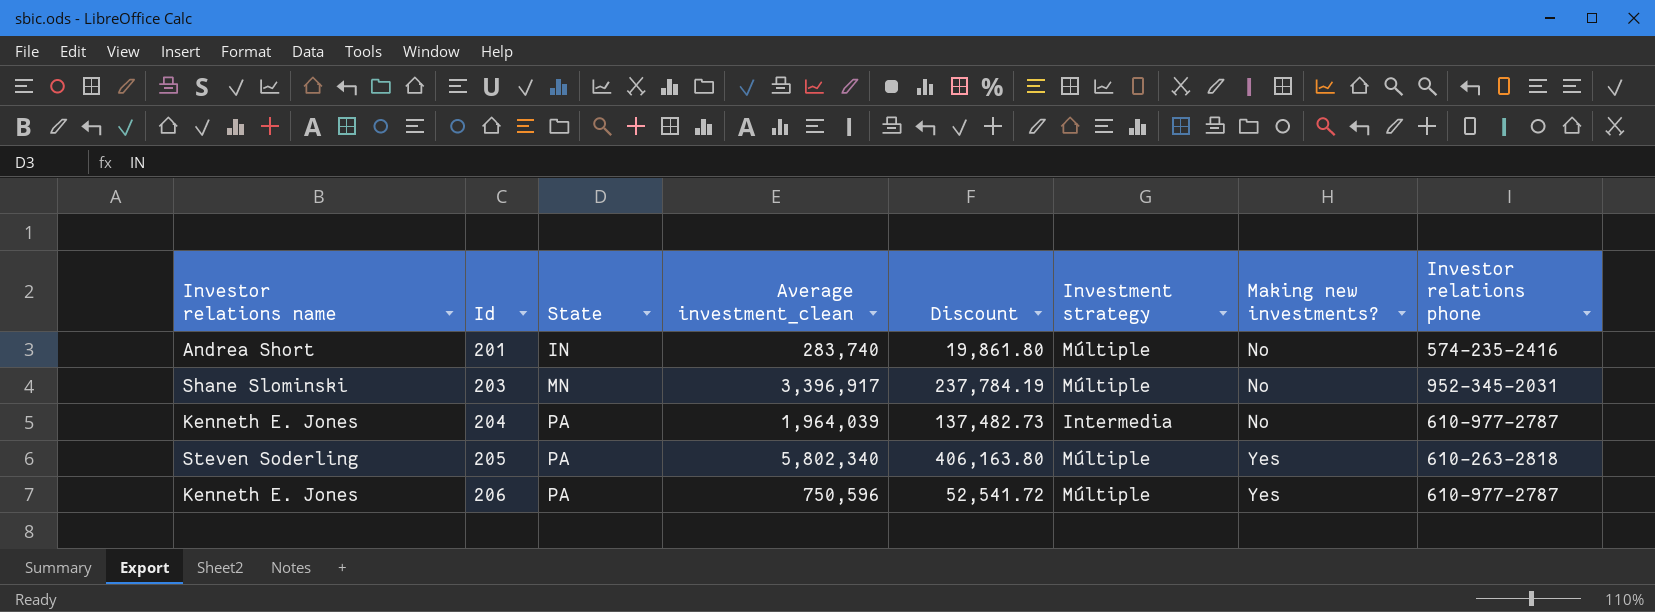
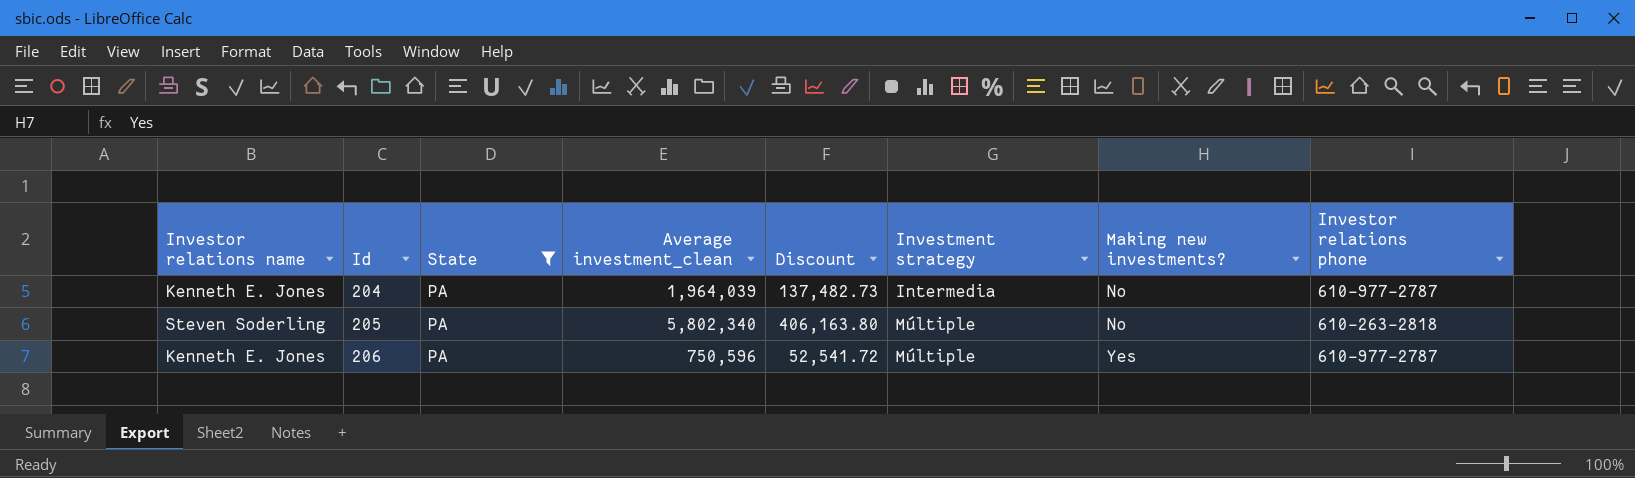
filter: none -> State = PA
205 | Making new investments?: Yes -> No

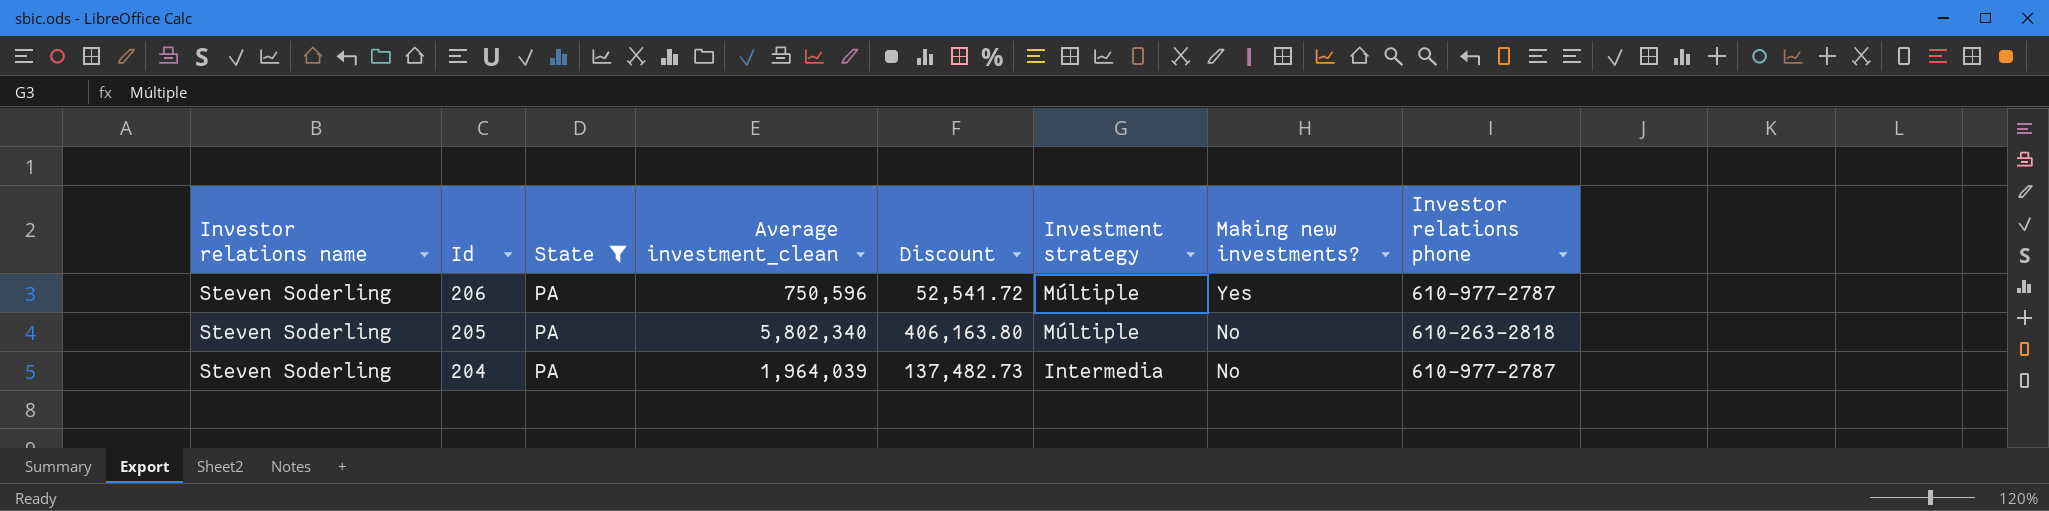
row order: Id ascending -> Id descending
206 | Investor relations name: Kenneth E. Jones -> Steven Soderling
204 | Investor relations name: Kenneth E. Jones -> Steven Soderling

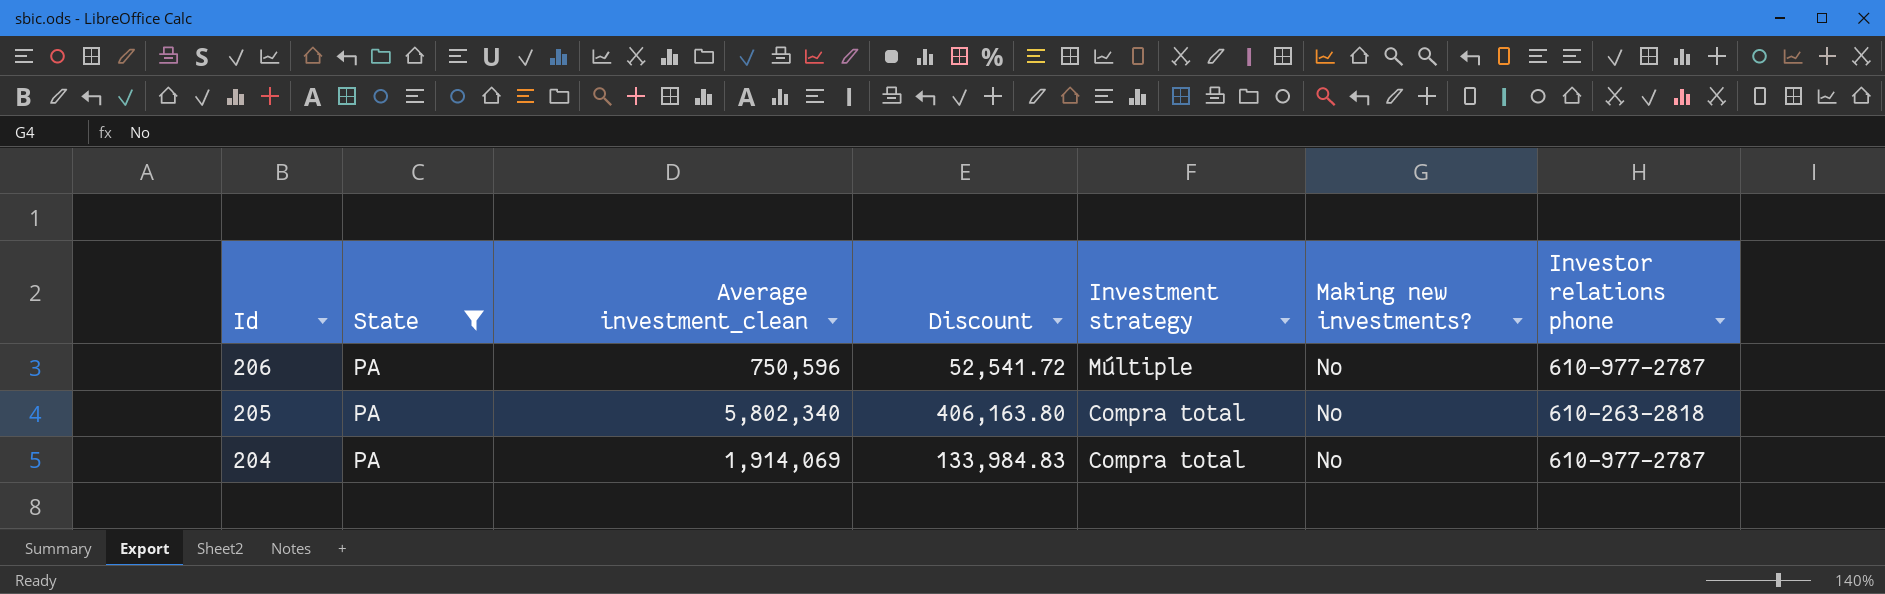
column Investor relations name | position: 1 -> none
206 | Making new investments?: Yes -> No
205 | Investment strategy: Múltiple -> Compra total
204 | Average investment_clean: 1,964,039 -> 1,914,069
204 | Discount: 137,482.73 -> 133,984.83
204 | Investment strategy: Intermedia -> Compra total

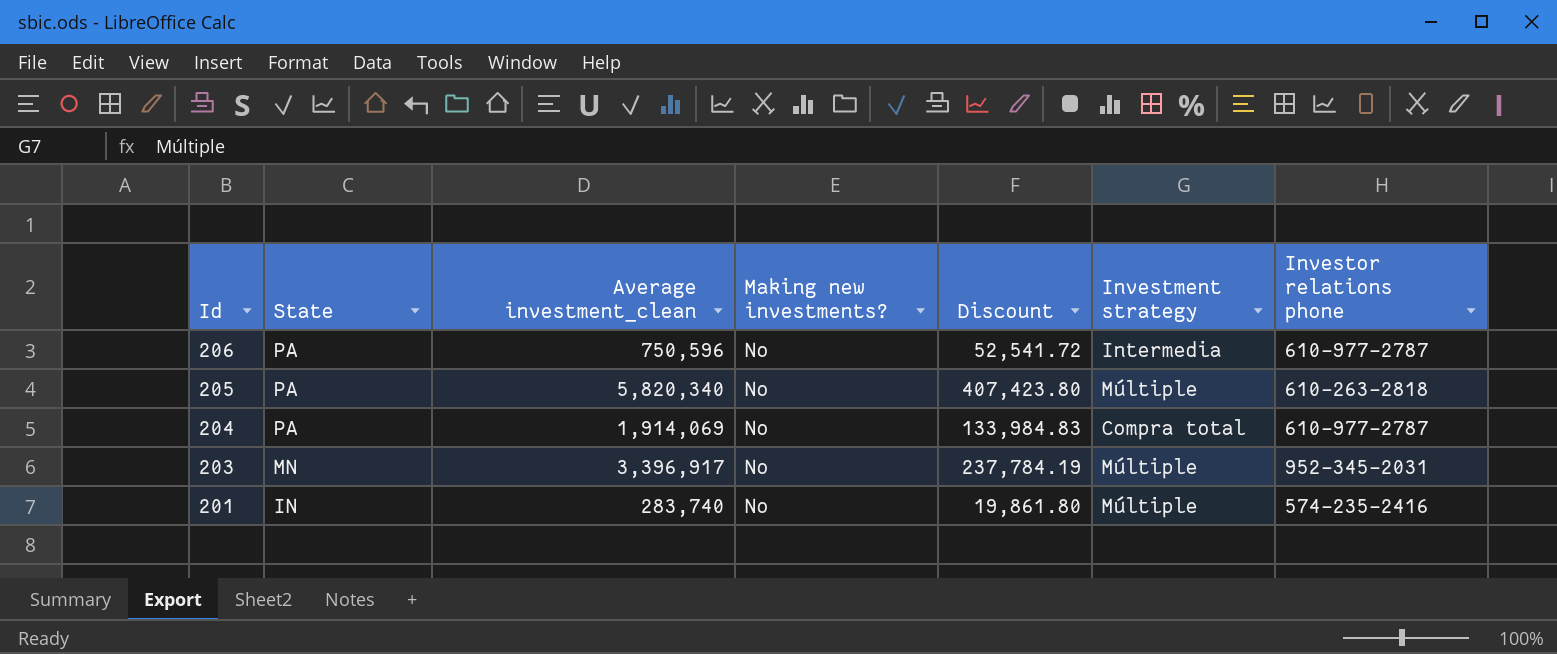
filter: State = PA -> none
column Making new investments? | position: 6 -> 4
206 | Investment strategy: Múltiple -> Intermedia
205 | Average investment_clean: 5,802,340 -> 5,820,340
205 | Discount: 406,163.80 -> 407,423.80
205 | Investment strategy: Compra total -> Múltiple

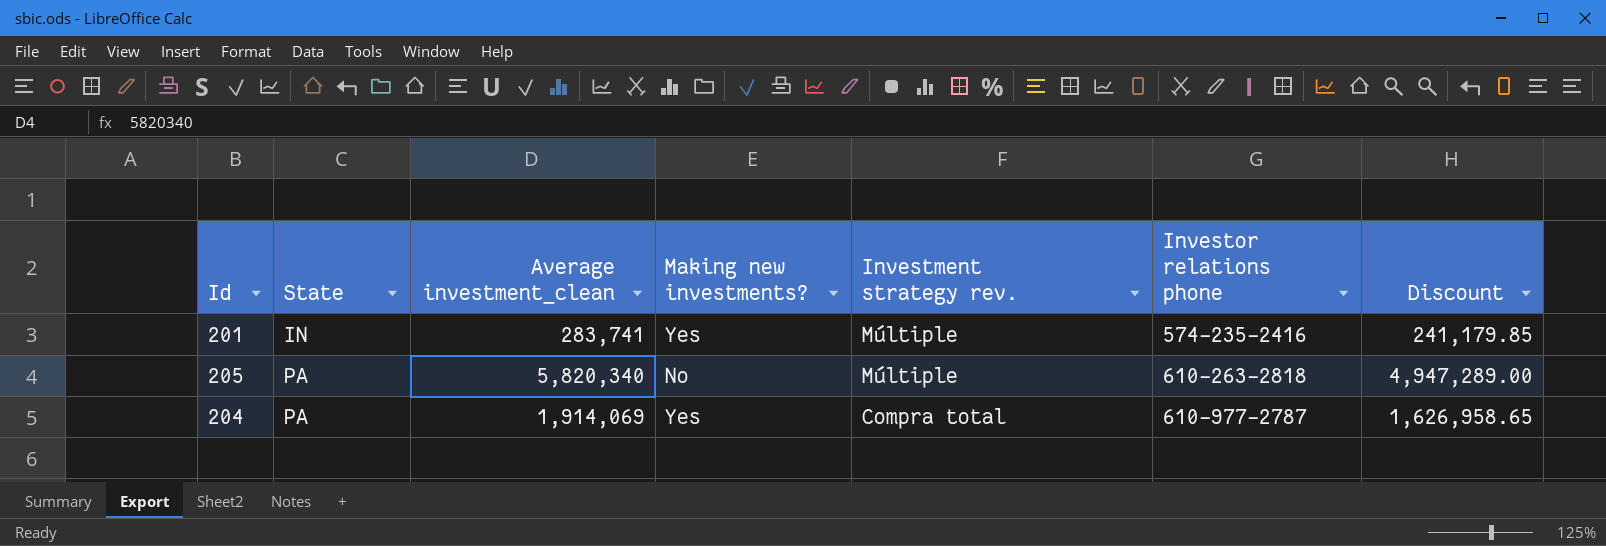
row order: Id descending -> State ascending
column name: Investment strategy -> Investment strategy rev.
column Discount | formula: [Average investment_clean] * 0.07 -> [Average investment_clean] * 0.85
column Discount | position: 5 -> 7
row 206: PA | 750,596 | No | 52,541.72 | Intermedia | 610-977-2787 -> none
row 203: MN | 3,396,917 | No | 237,784.19 | Múltiple | 952-345-2031 -> none
201 | Average investment_clean: 283,740 -> 283,741
201 | Making new investments?: No -> Yes
204 | Making new investments?: No -> Yes

